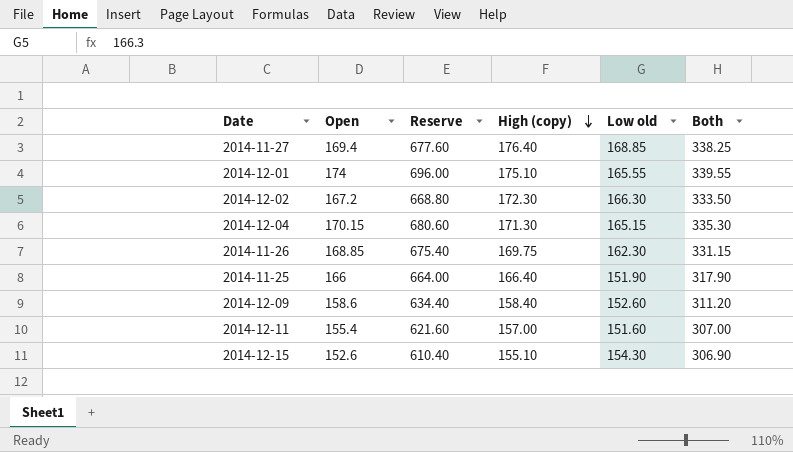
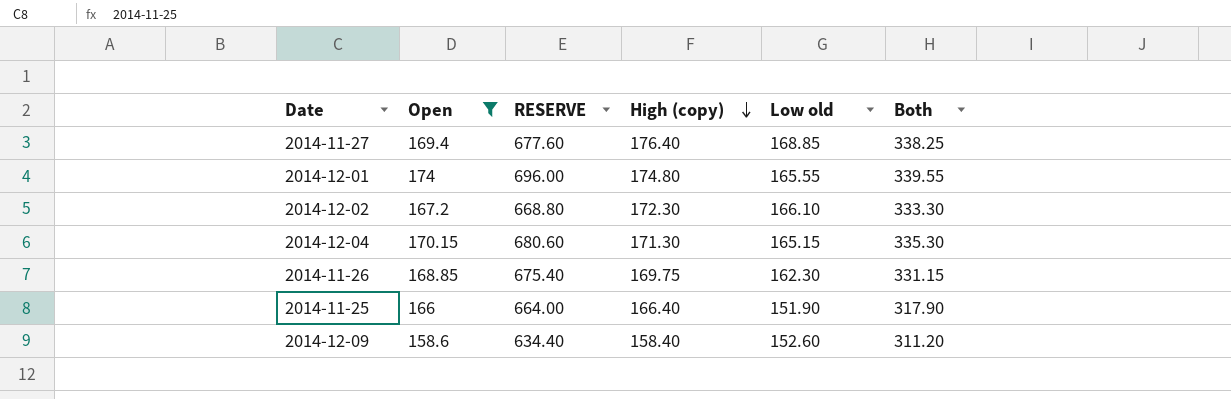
filter: none -> Open >= 158.6
column name: Reserve -> RESERVE
2014-12-01 | High (copy): 175.10 -> 174.80
2014-12-02 | Low old: 166.30 -> 166.10
2014-12-02 | Both: 333.50 -> 333.30

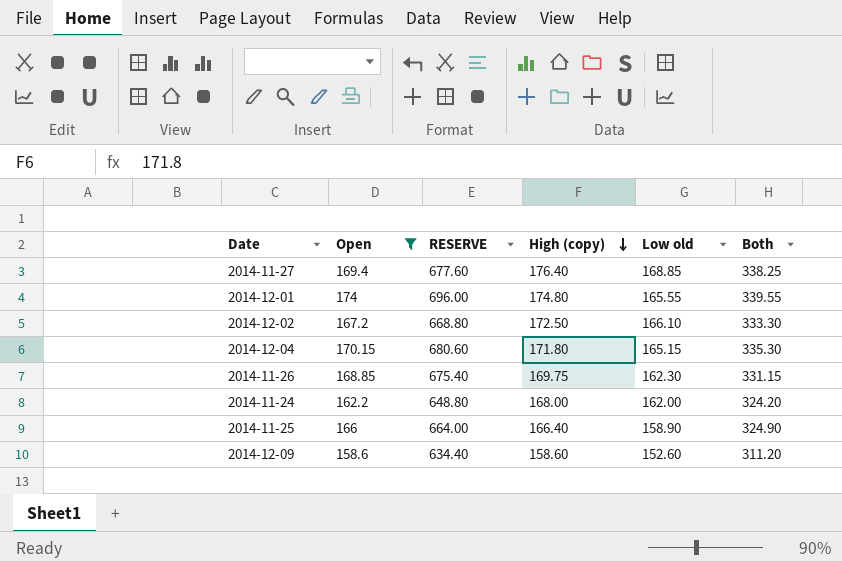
2014-12-02 | High (copy): 172.30 -> 172.50
2014-12-04 | High (copy): 171.30 -> 171.80
row 2014-11-24: none -> 162.2 | 648.80 | 168.00 | 162.00 | 324.20
2014-11-25 | Low old: 151.90 -> 158.90
2014-11-25 | Both: 317.90 -> 324.90
2014-12-09 | High (copy): 158.40 -> 158.60

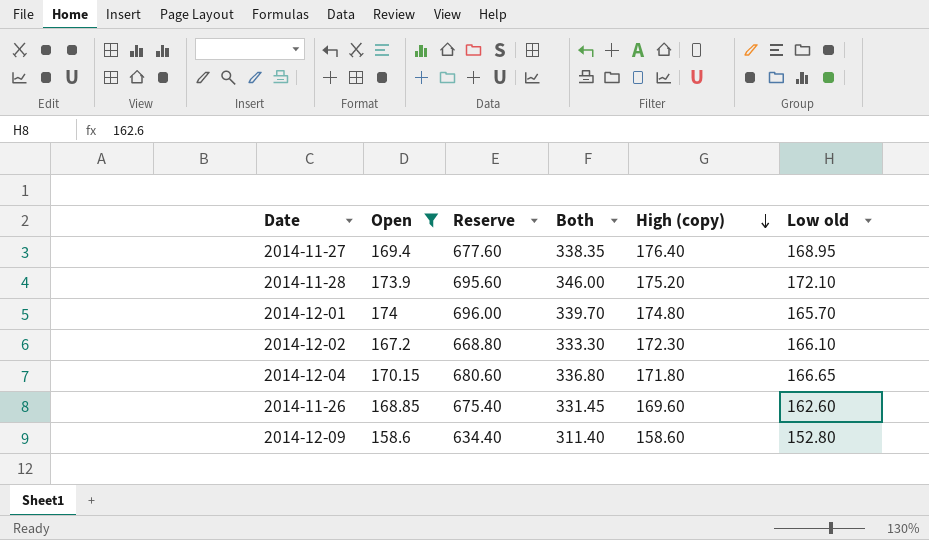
column name: RESERVE -> Reserve
column Both | position: 6 -> 4
row 2014-11-24: 162.2 | 648.80 | 168.00 | 162.00 | 324.20 -> none
row 2014-11-25: 166 | 664.00 | 166.40 | 158.90 | 324.90 -> none
2014-11-27 | Both: 338.25 -> 338.35
2014-11-27 | Low old: 168.85 -> 168.95
row 2014-11-28: none -> 173.9 | 695.60 | 346.00 | 175.20 | 172.10
2014-12-01 | Both: 339.55 -> 339.70
2014-12-01 | Low old: 165.55 -> 165.70
2014-12-02 | High (copy): 172.50 -> 172.30
2014-12-04 | Both: 335.30 -> 336.80
2014-12-04 | Low old: 165.15 -> 166.65
2014-11-26 | Both: 331.15 -> 331.45
2014-11-26 | High (copy): 169.75 -> 169.60
2014-11-26 | Low old: 162.30 -> 162.60
2014-12-09 | Both: 311.20 -> 311.40
2014-12-09 | Low old: 152.60 -> 152.80

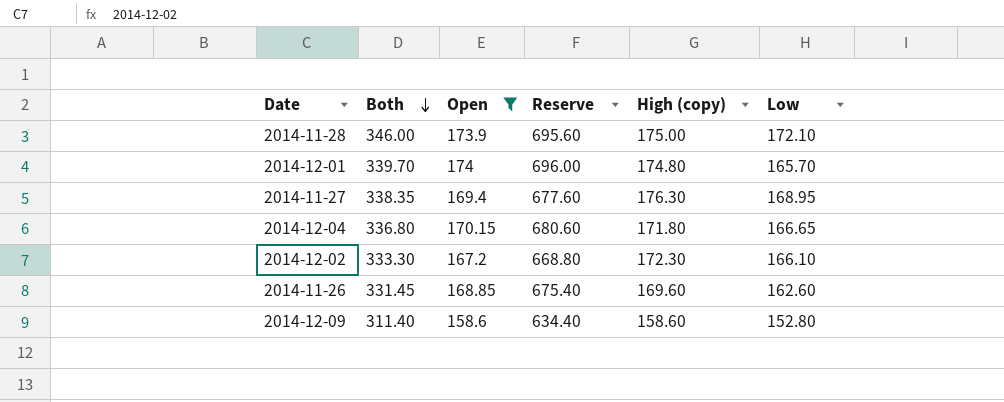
row order: High (copy) descending -> Both descending
column Both | position: 4 -> 2
column name: Low old -> Low
2014-11-28 | High (copy): 175.20 -> 175.00
2014-11-27 | High (copy): 176.40 -> 176.30

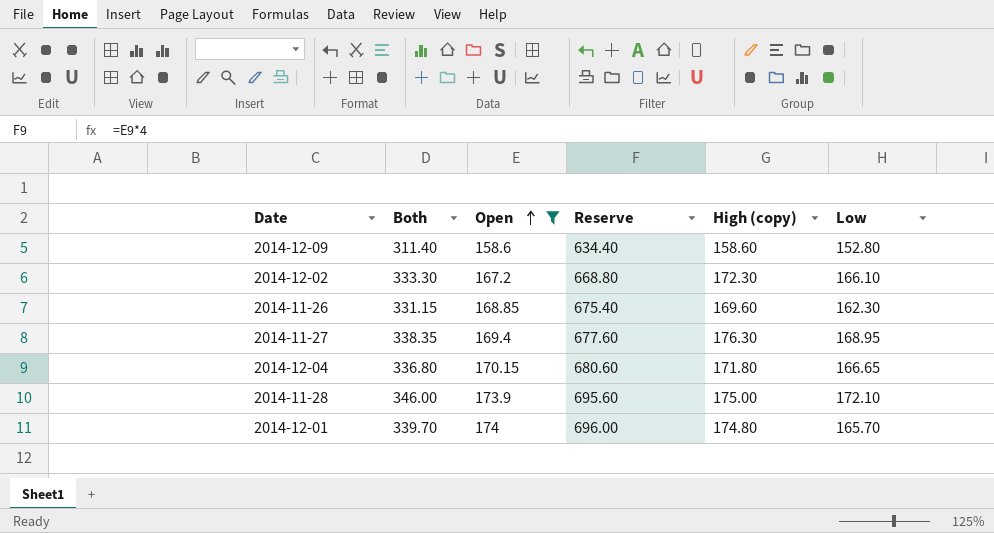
row order: Both descending -> Open ascending
2014-11-26 | Both: 331.45 -> 331.15
2014-11-26 | Low: 162.60 -> 162.30

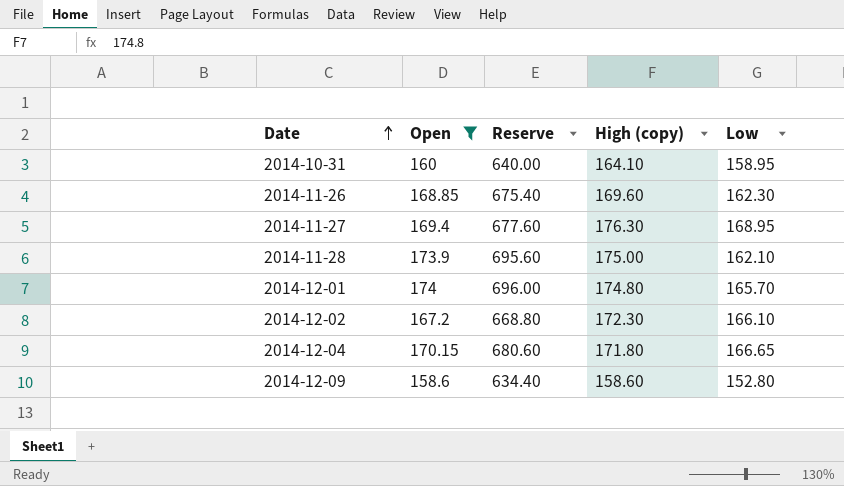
row order: Open ascending -> Date ascending
column Both | formula: [Open] + [Low] -> none
row 2014-10-31: none -> 160 | 640.00 | 164.10 | 158.95
2014-11-28 | Low: 172.10 -> 162.10

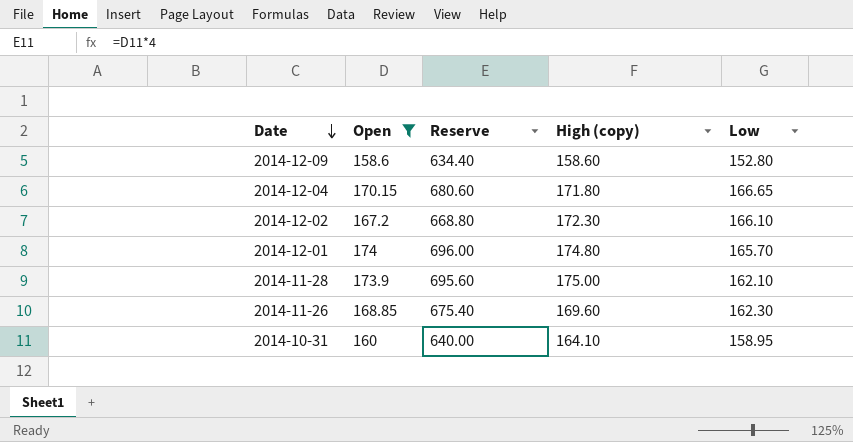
row order: Date ascending -> Date descending
row 2014-11-27: 169.4 | 677.60 | 176.30 | 168.95 -> none

